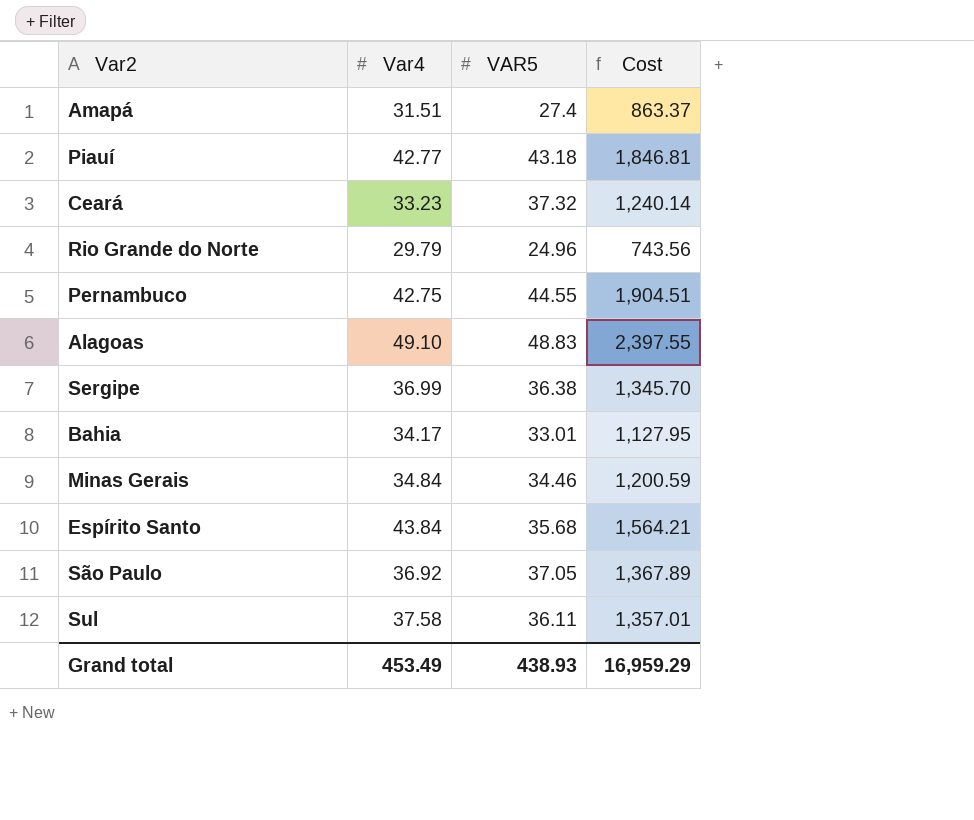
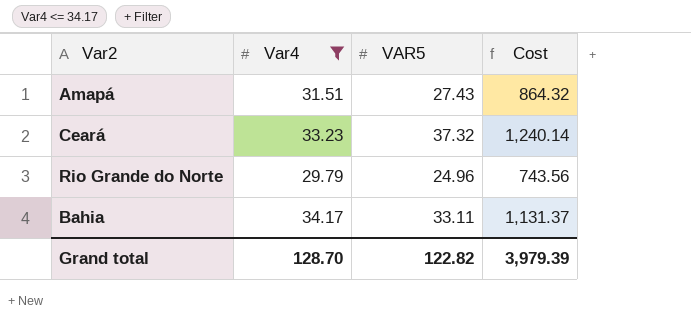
filter: none -> Var4 <= 34.17
Amapá | VAR5: 27.4 -> 27.43
Amapá | Cost: 863.37 -> 864.32
Bahia | VAR5: 33.01 -> 33.11
Bahia | Cost: 1,127.95 -> 1,131.37
Grand total | Var4: 453.49 -> 128.70
Grand total | VAR5: 438.93 -> 122.82
Grand total | Cost: 16,959.29 -> 3,979.39

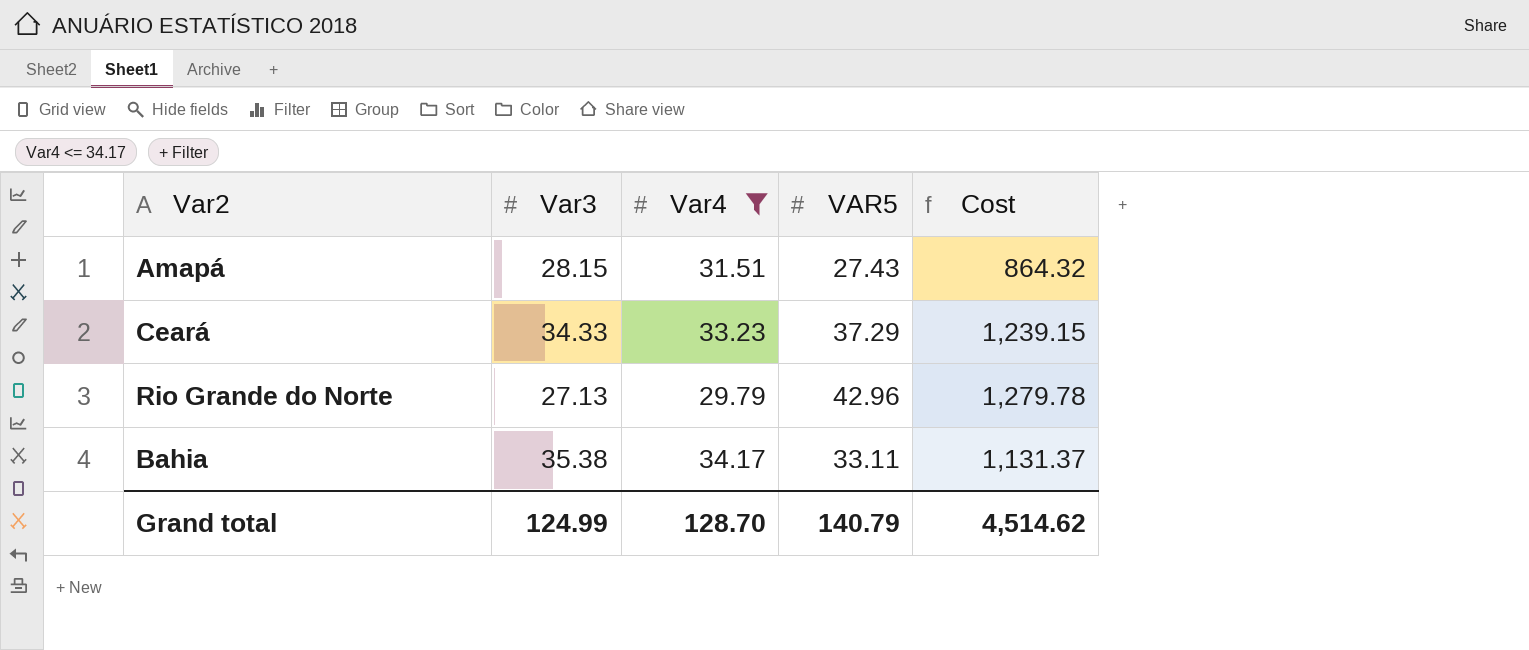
column Var3 | position: none -> 2
Ceará | VAR5: 37.32 -> 37.29
Ceará | Cost: 1,240.14 -> 1,239.15
Rio Grande do Norte | VAR5: 24.96 -> 42.96
Rio Grande do Norte | Cost: 743.56 -> 1,279.78
Grand total | VAR5: 122.82 -> 140.79
Grand total | Cost: 3,979.39 -> 4,514.62

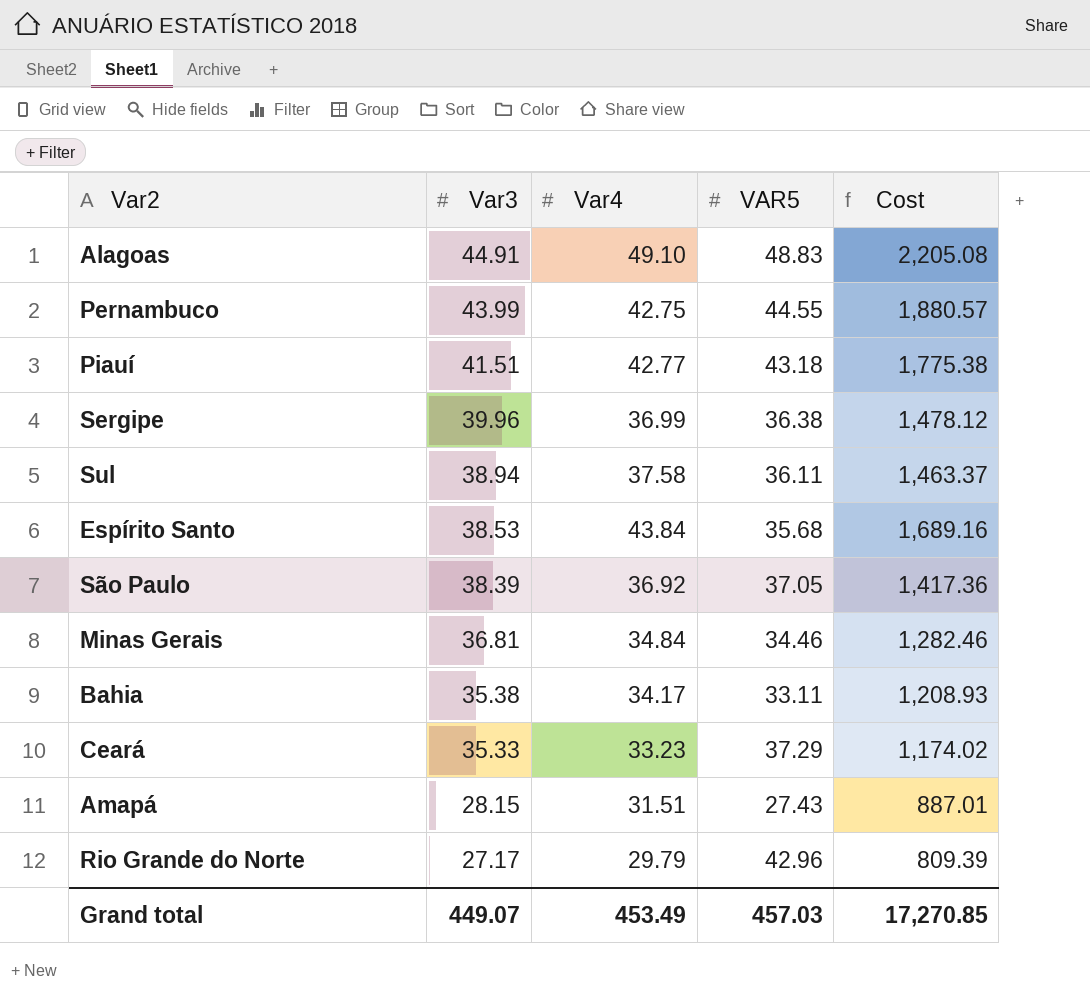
filter: Var4 <= 34.17 -> none
row order: none -> Var3 descending
column Cost | formula: [Var4] * [VAR5] -> [Var3] * [Var4]
Ceará | Var3: 34.33 -> 35.33
Rio Grande do Norte | Var3: 27.13 -> 27.17
Grand total | Var3: 124.99 -> 449.07
Grand total | Var4: 128.70 -> 453.49
Grand total | VAR5: 140.79 -> 457.03
Grand total | Cost: 4,514.62 -> 17,270.85

